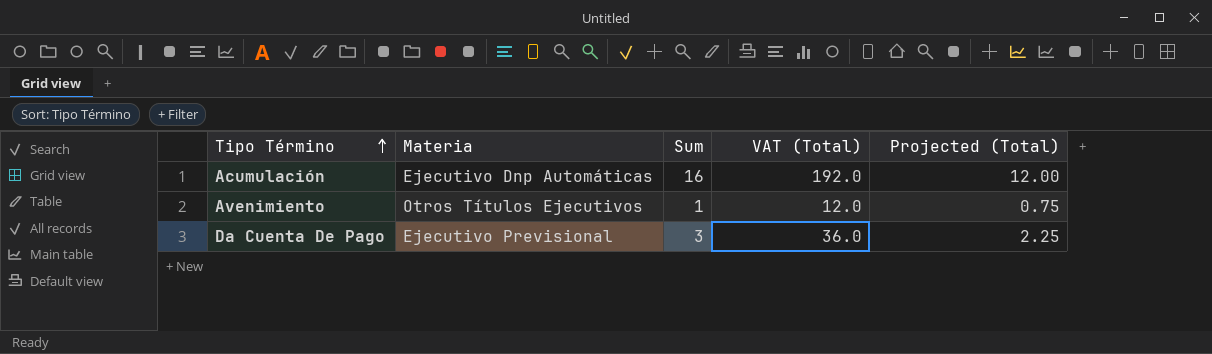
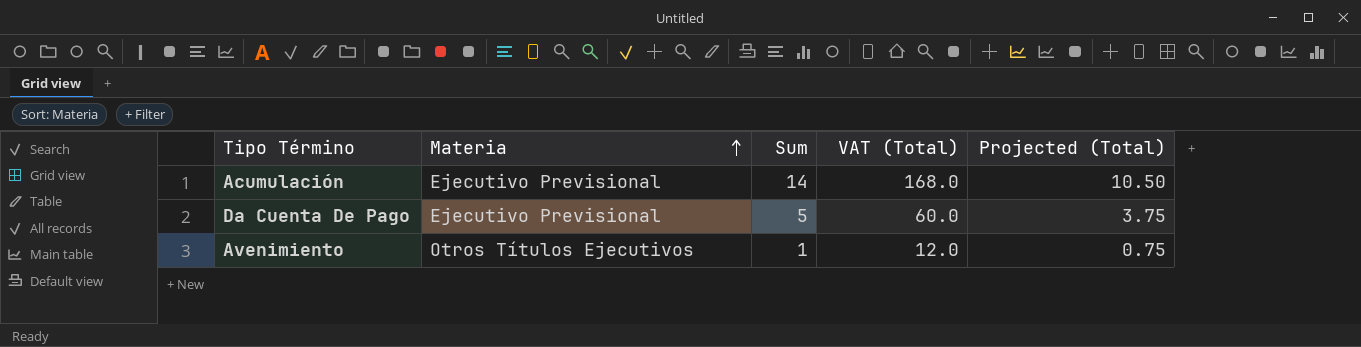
row order: Tipo Término ascending -> Materia ascending
Acumulación | Materia: Ejecutivo Dnp Automáticas -> Ejecutivo Previsional
Acumulación | Sum: 16 -> 14
Acumulación | VAT (Total): 192.0 -> 168.0
Acumulación | Projected (Total): 12.00 -> 10.50
Da Cuenta De Pago | Sum: 3 -> 5
Da Cuenta De Pago | VAT (Total): 36.0 -> 60.0
Da Cuenta De Pago | Projected (Total): 2.25 -> 3.75

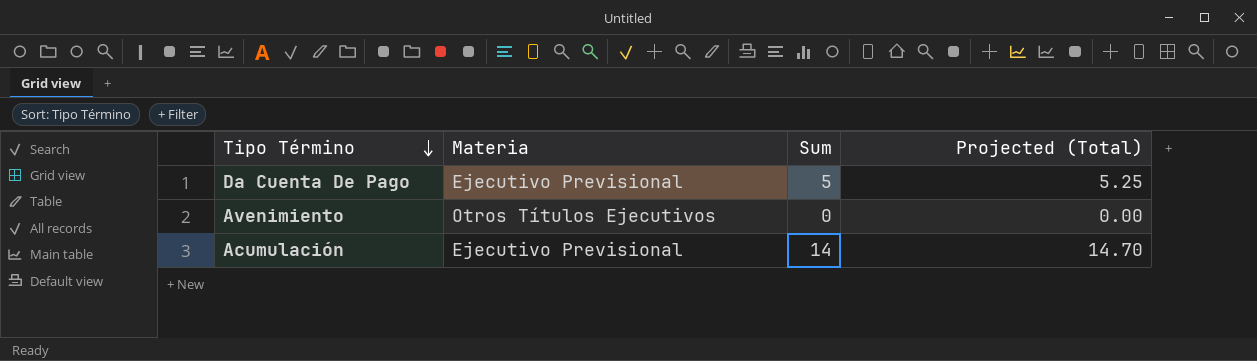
row order: Materia ascending -> Tipo Término descending
column VAT (Total) | formula: [Sum] * 12 -> none
column Projected (Total) | formula: [Sum] * 0.75 -> [Sum] * 1.05
Avenimiento | Sum: 1 -> 0

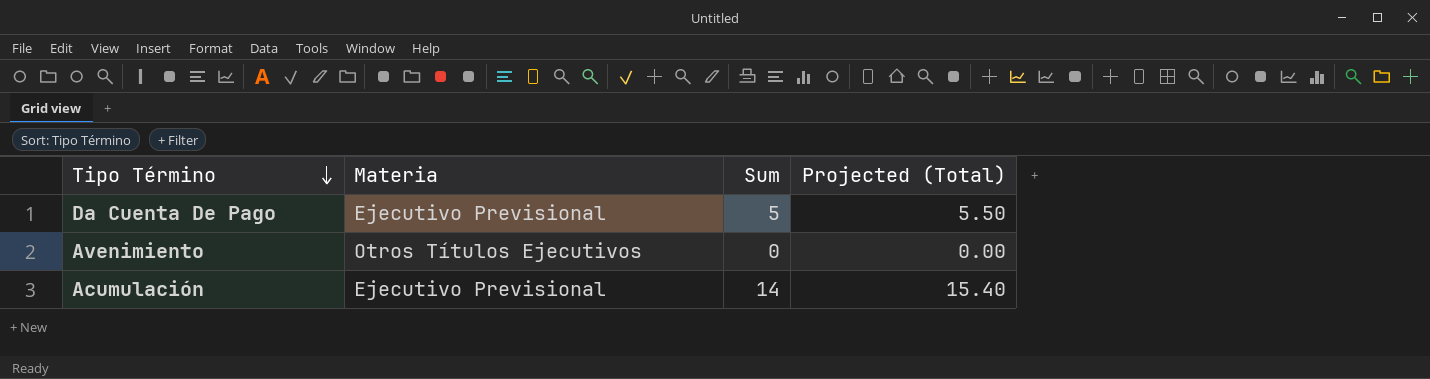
column Projected (Total) | formula: [Sum] * 1.05 -> [Sum] * 1.1

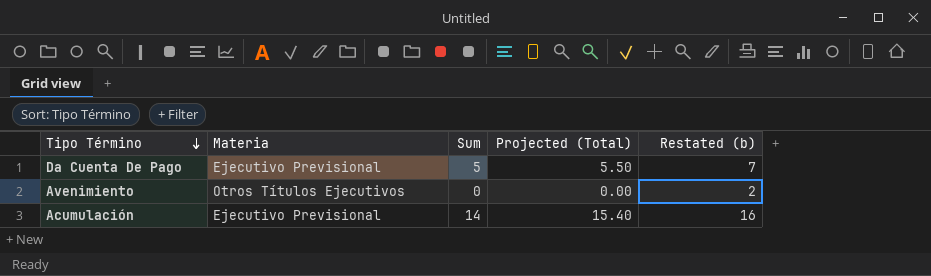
column Restated (b) | formula: none -> [Sum] + 2

